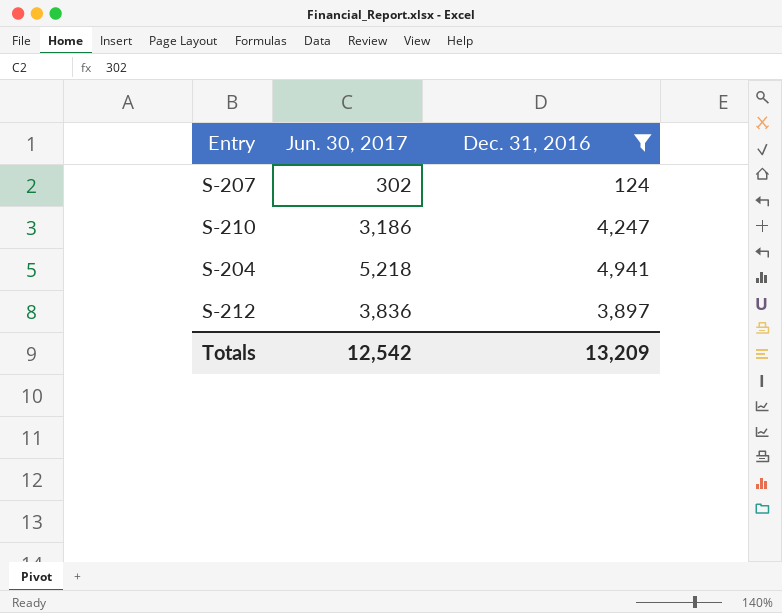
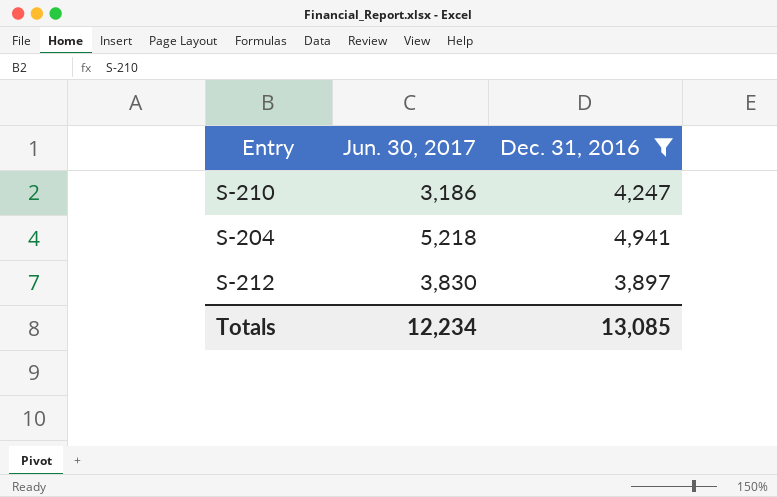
row S-207: 302 | 124 -> none
S-212 | Jun. 30, 2017: 3,836 -> 3,830
Totals | Jun. 30, 2017: 12,542 -> 12,234
Totals | Dec. 31, 2016: 13,209 -> 13,085

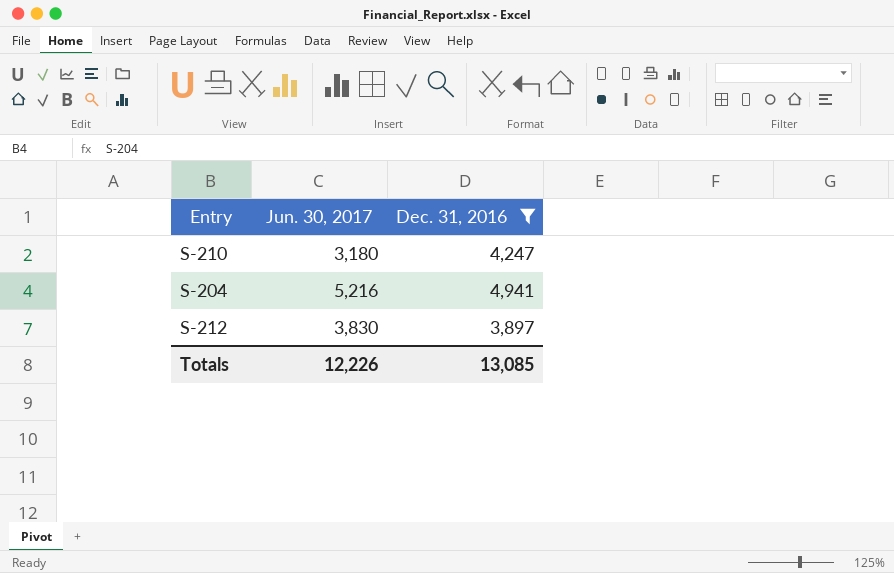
S-210 | Jun. 30, 2017: 3,186 -> 3,180
S-204 | Jun. 30, 2017: 5,218 -> 5,216
Totals | Jun. 30, 2017: 12,234 -> 12,226

